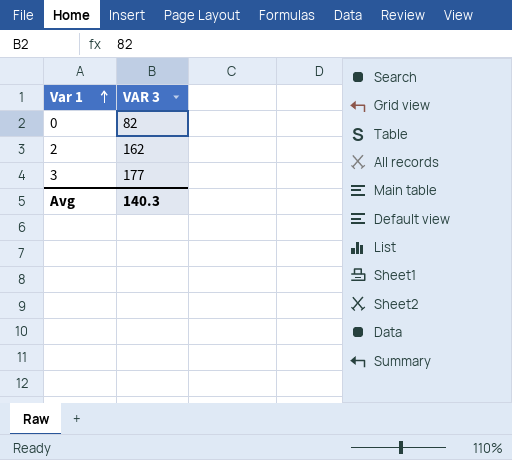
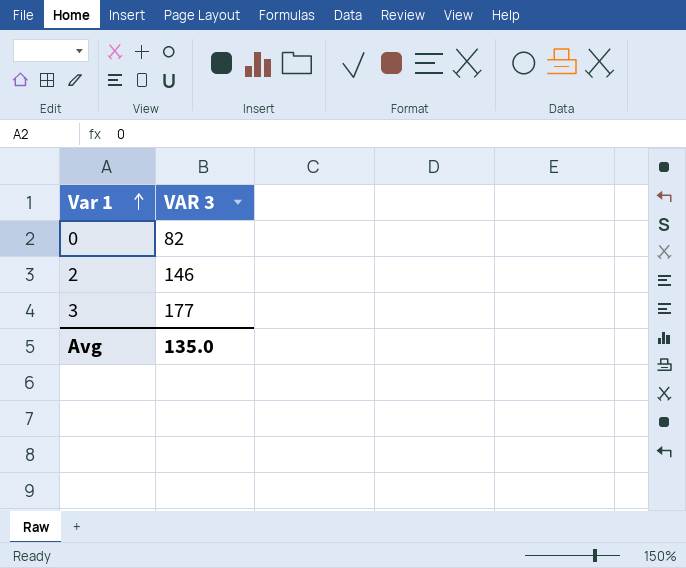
2 | VAR 3: 162 -> 146
Avg | VAR 3: 140.3 -> 135.0

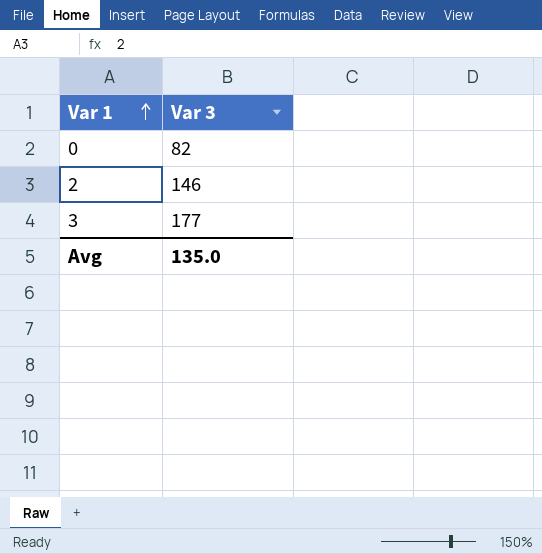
column name: VAR 3 -> Var 3

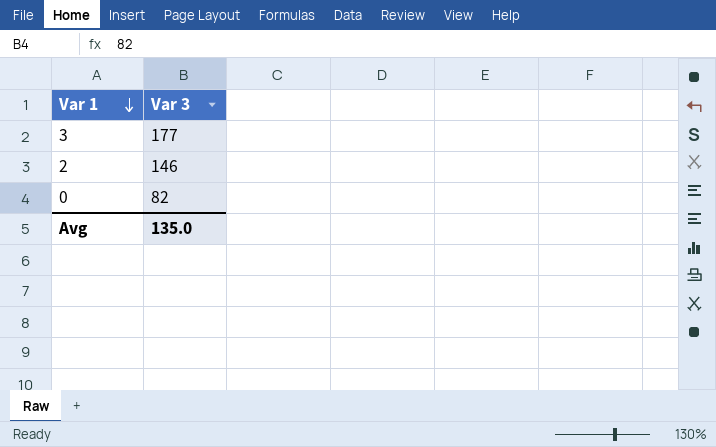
row order: Var 1 ascending -> Var 1 descending

